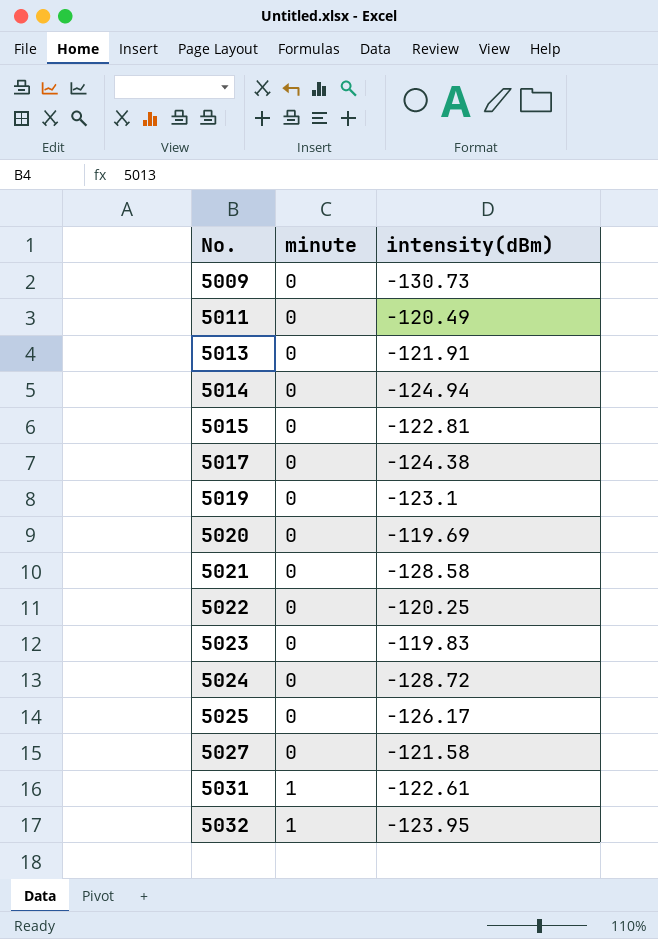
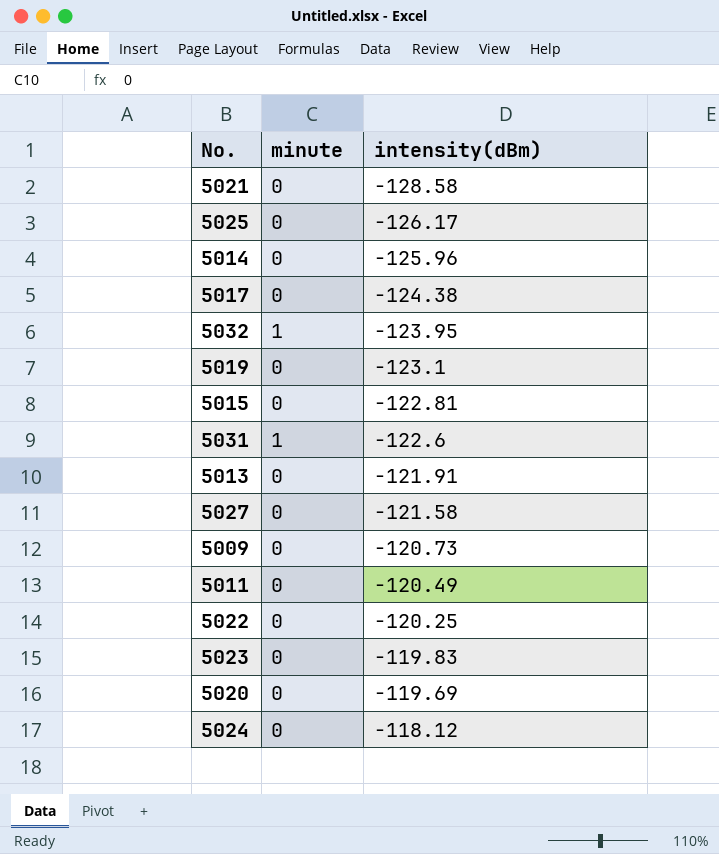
row order: No. ascending -> intensity(dBm) ascending
5014 | intensity(dBm): -124.94 -> -125.96
5031 | intensity(dBm): -122.61 -> -122.6
5009 | intensity(dBm): -130.73 -> -120.73
5024 | intensity(dBm): -128.72 -> -118.12

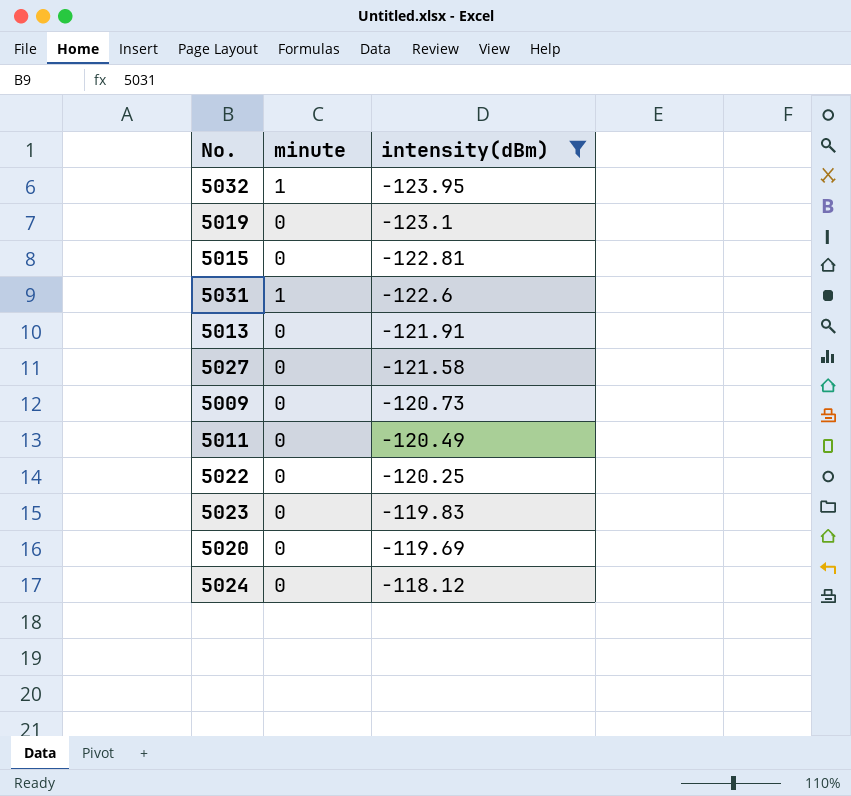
filter: none -> intensity(dBm) >= -123.95

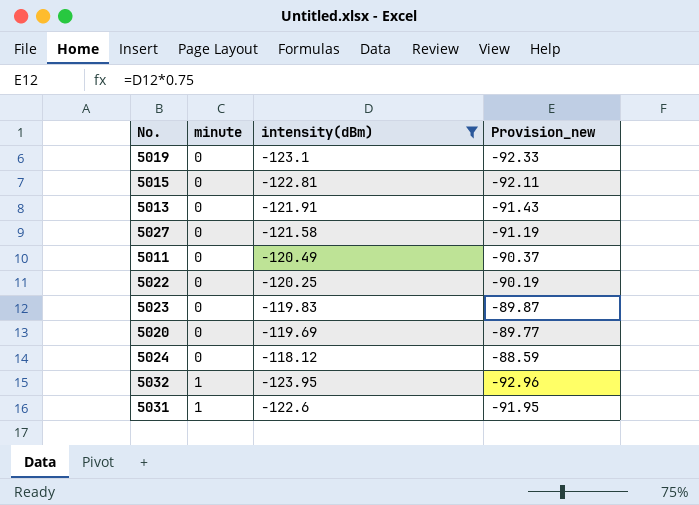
row order: intensity(dBm) ascending -> minute ascending
column Provision_new | formula: none -> [intensity(dBm)] * 0.75
row 5009: 0 | -120.73 -> none

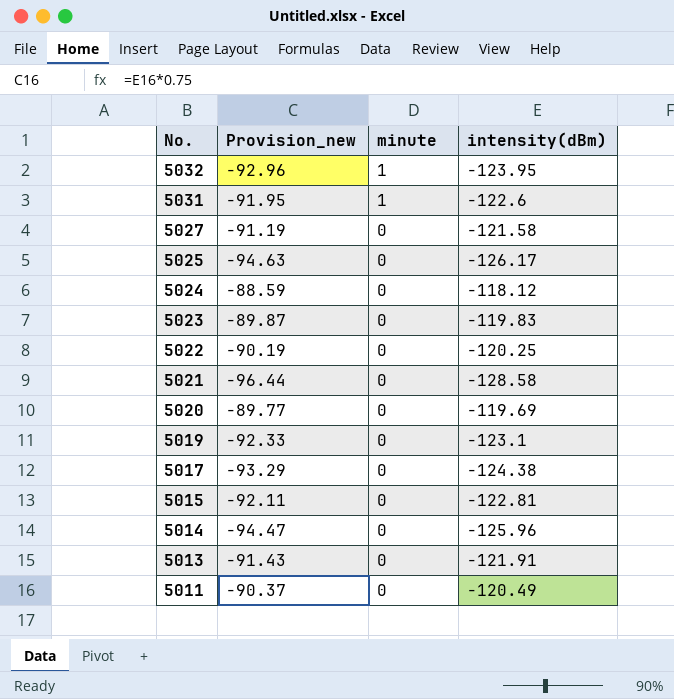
filter: intensity(dBm) >= -123.95 -> none
row order: minute ascending -> No. descending
column Provision_new | position: 4 -> 2

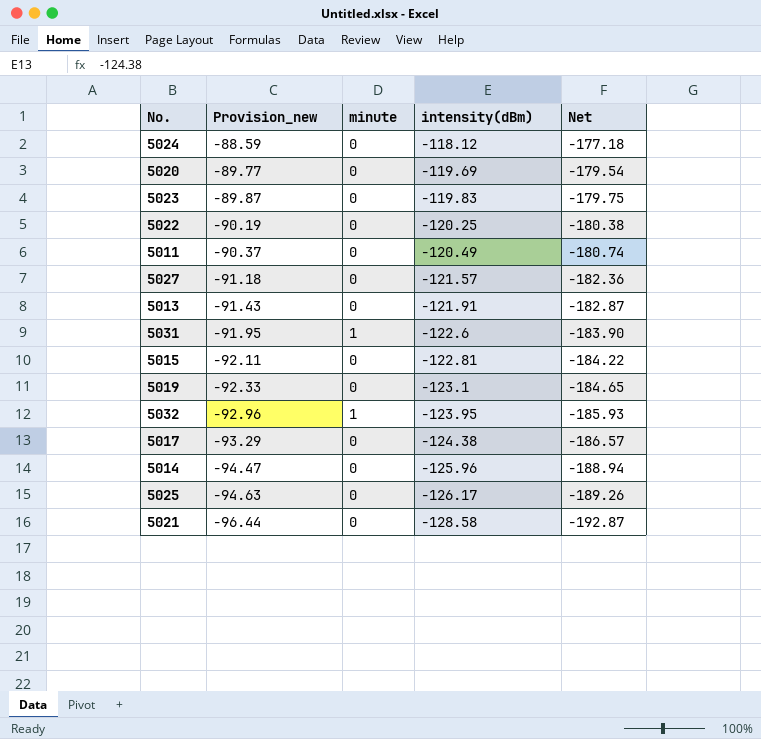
row order: No. descending -> Provision_new descending
column Net | formula: none -> [intensity(dBm)] * 1.5
5027 | Provision_new: -91.19 -> -91.18
5027 | intensity(dBm): -121.58 -> -121.57

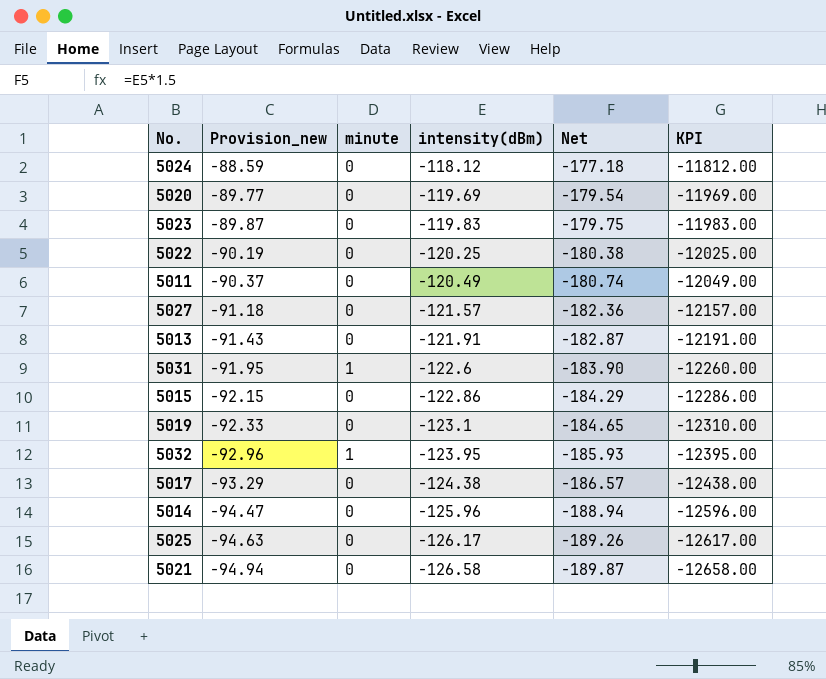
column KPI | formula: none -> [intensity(dBm)] * 100
5015 | Provision_new: -92.11 -> -92.15
5015 | intensity(dBm): -122.81 -> -122.86
5015 | Net: -184.22 -> -184.29
5021 | Provision_new: -96.44 -> -94.94
5021 | intensity(dBm): -128.58 -> -126.58
5021 | Net: -192.87 -> -189.87

